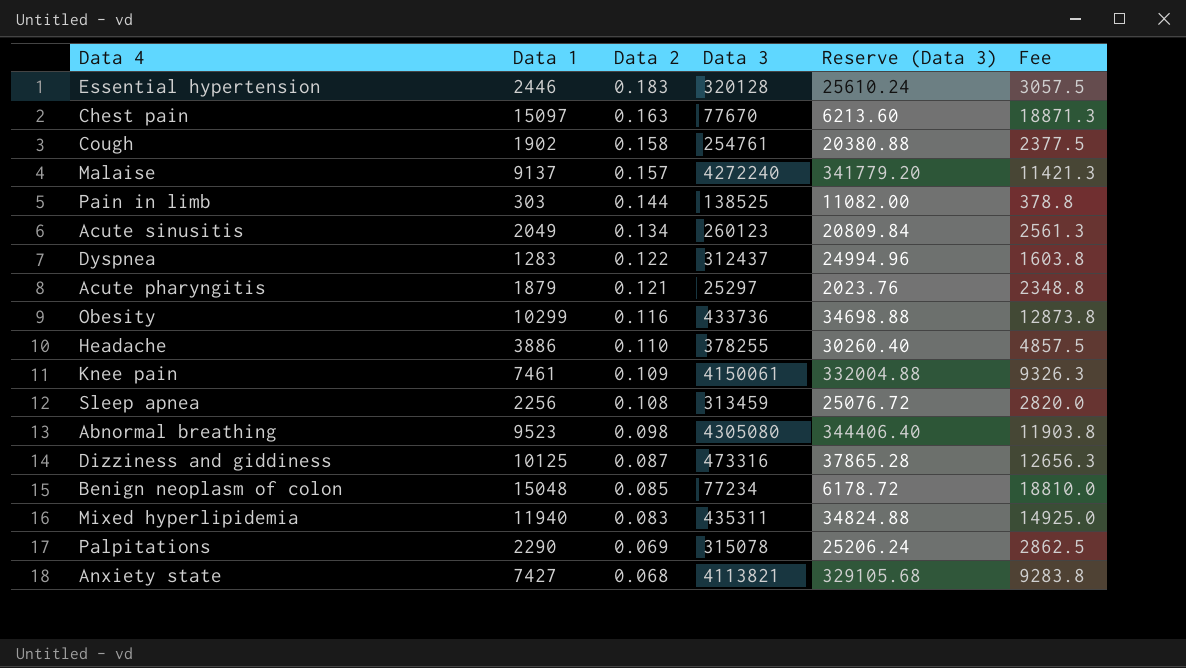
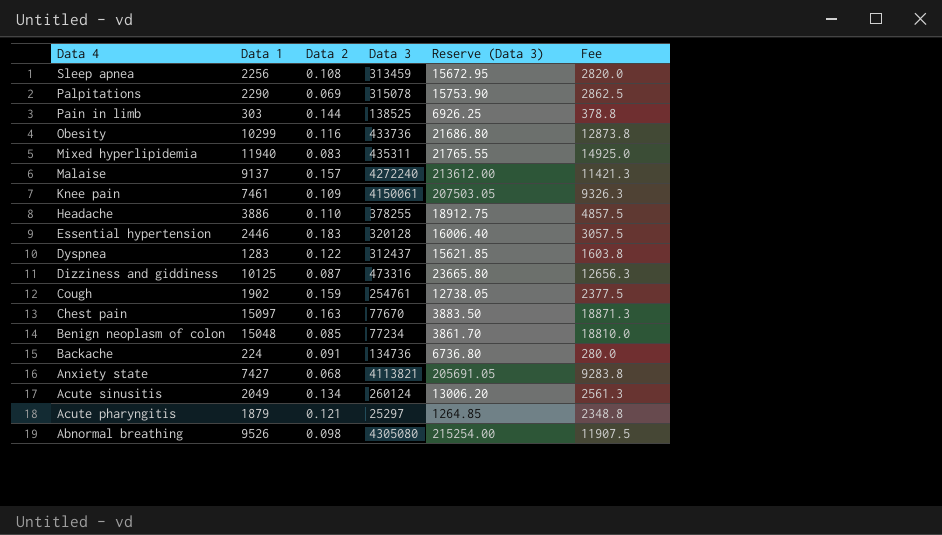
row order: Data 2 descending -> Data 4 descending
column Reserve (Data 3) | formula: [Data 3] * 0.08 -> [Data 3] * 0.05
Cough | Data 2: 0.158 -> 0.159
row Backache: none -> 224 | 0.091 | 134736 | 6736.80 | 280.0
Acute sinusitis | Data 3: 260123 -> 260124
Abnormal breathing | Data 1: 9523 -> 9526
Abnormal breathing | Fee: 11903.8 -> 11907.5

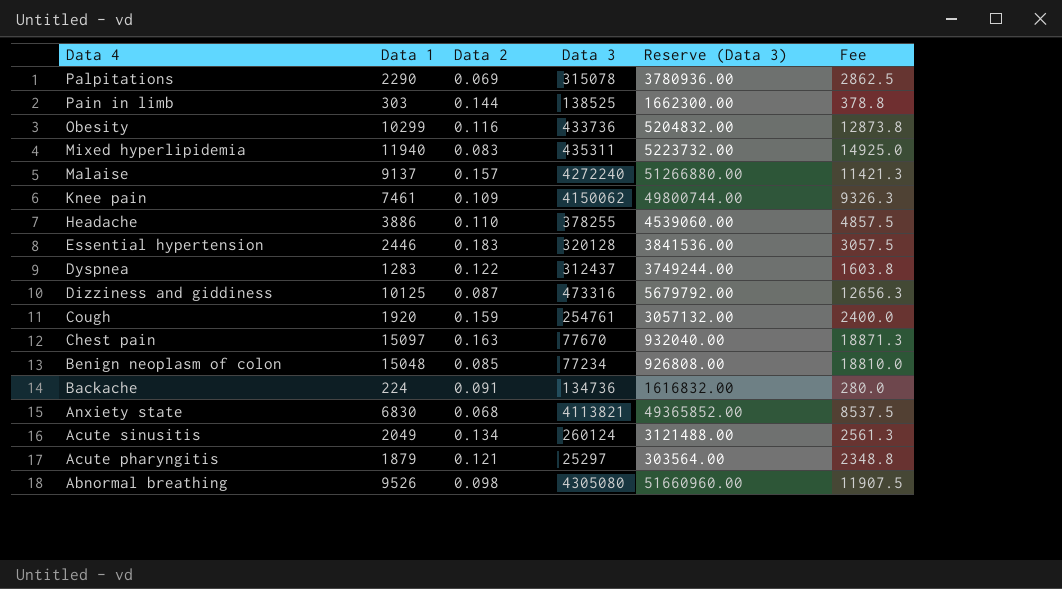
column Reserve (Data 3) | formula: [Data 3] * 0.05 -> [Data 3] * 12
row Sleep apnea: 2256 | 0.108 | 313459 | 15672.95 | 2820.0 -> none
Knee pain | Data 3: 4150061 -> 4150062
Cough | Data 1: 1902 -> 1920
Cough | Fee: 2377.5 -> 2400.0
Anxiety state | Data 1: 7427 -> 6830
Anxiety state | Fee: 9283.8 -> 8537.5

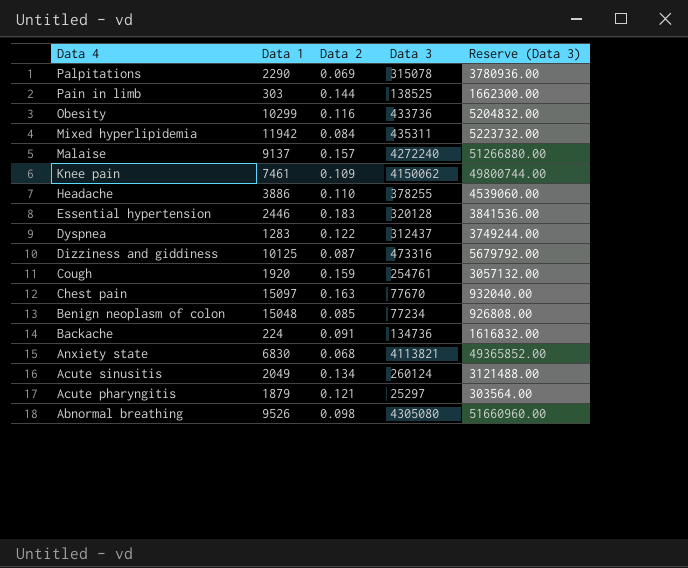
column Fee | formula: [Data 1] * 1.25 -> none
Mixed hyperlipidemia | Data 1: 11940 -> 11942
Mixed hyperlipidemia | Data 2: 0.083 -> 0.084

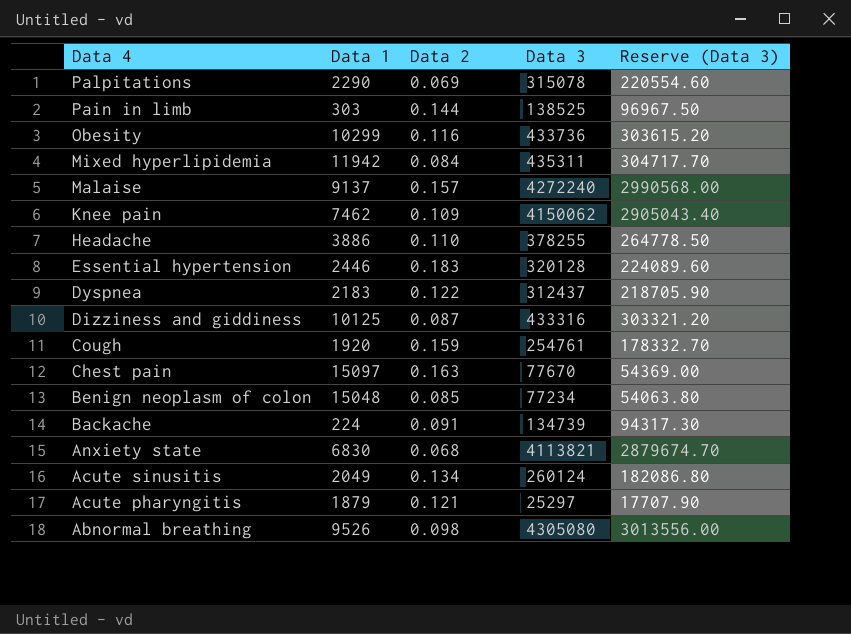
column Reserve (Data 3) | formula: [Data 3] * 12 -> [Data 3] * 0.7
Knee pain | Data 1: 7461 -> 7462
Dyspnea | Data 1: 1283 -> 2183
Dizziness and giddiness | Data 3: 473316 -> 433316
Backache | Data 3: 134736 -> 134739

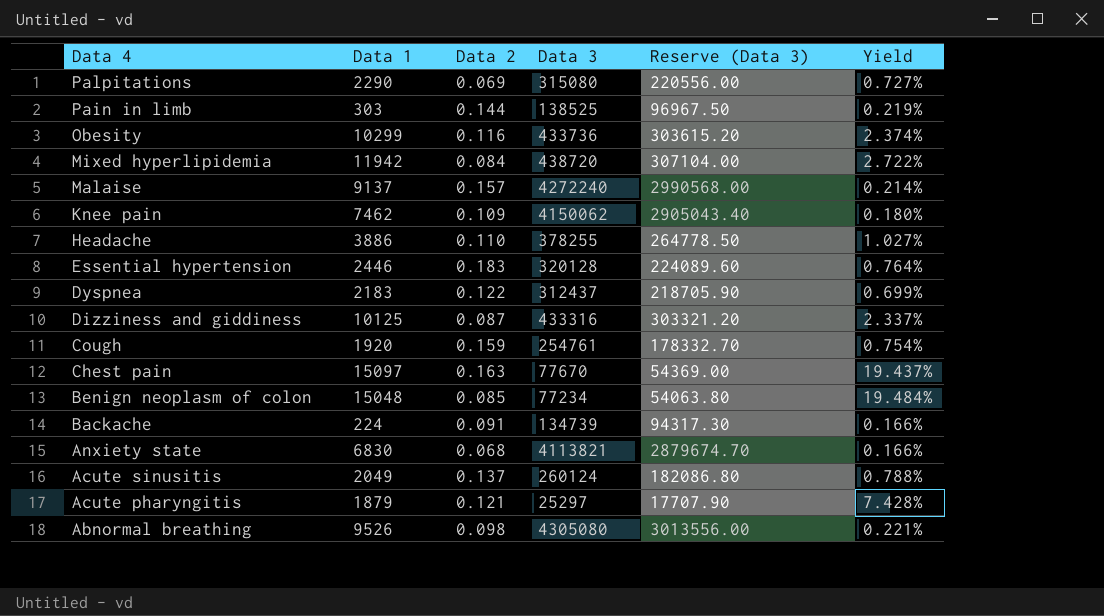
column Yield | formula: none -> [Data 1] / [Data 3]
Palpitations | Data 3: 315078 -> 315080
Palpitations | Reserve (Data 3): 220554.60 -> 220556.00
Mixed hyperlipidemia | Data 3: 435311 -> 438720
Mixed hyperlipidemia | Reserve (Data 3): 304717.70 -> 307104.00
Acute sinusitis | Data 2: 0.134 -> 0.137

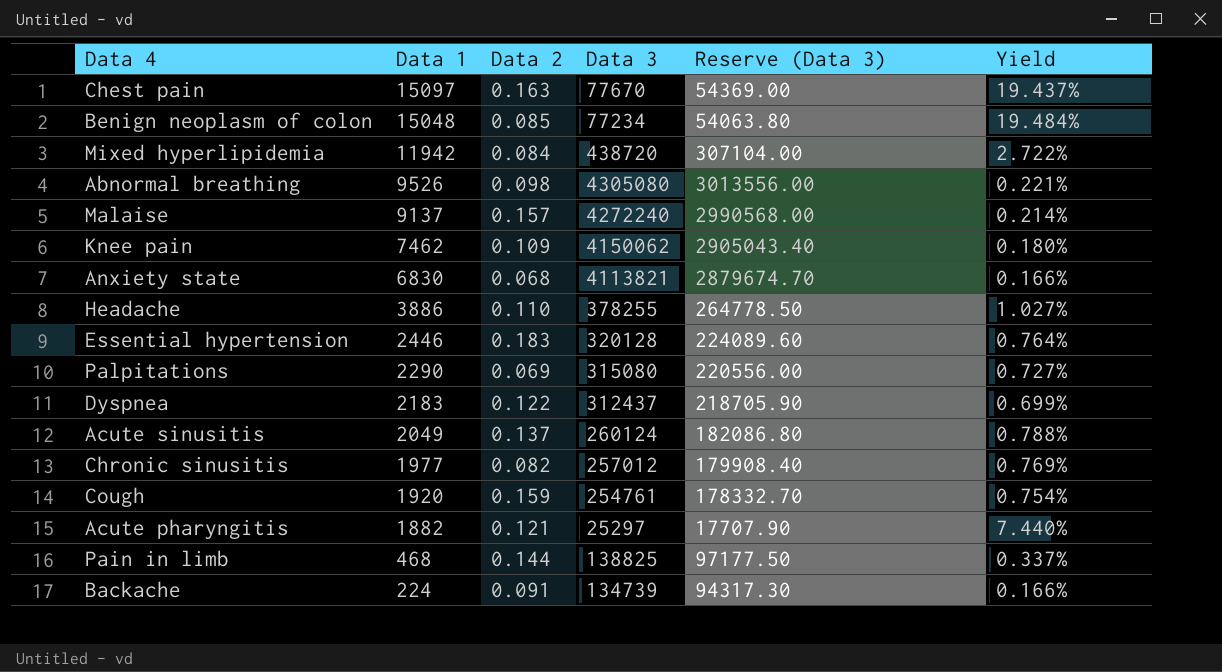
row order: Data 4 descending -> Data 1 descending
row Obesity: 10299 | 0.116 | 433736 | 303615.20 | 2.374% -> none
row Dizziness and giddiness: 10125 | 0.087 | 433316 | 303321.20 | 2.337% -> none
row Chronic sinusitis: none -> 1977 | 0.082 | 257012 | 179908.40 | 0.769%
Acute pharyngitis | Data 1: 1879 -> 1882
Acute pharyngitis | Yield: 7.428% -> 7.440%
Pain in limb | Data 1: 303 -> 468
Pain in limb | Data 3: 138525 -> 138825
Pain in limb | Reserve (Data 3): 96967.50 -> 97177.50
Pain in limb | Yield: 0.219% -> 0.337%

